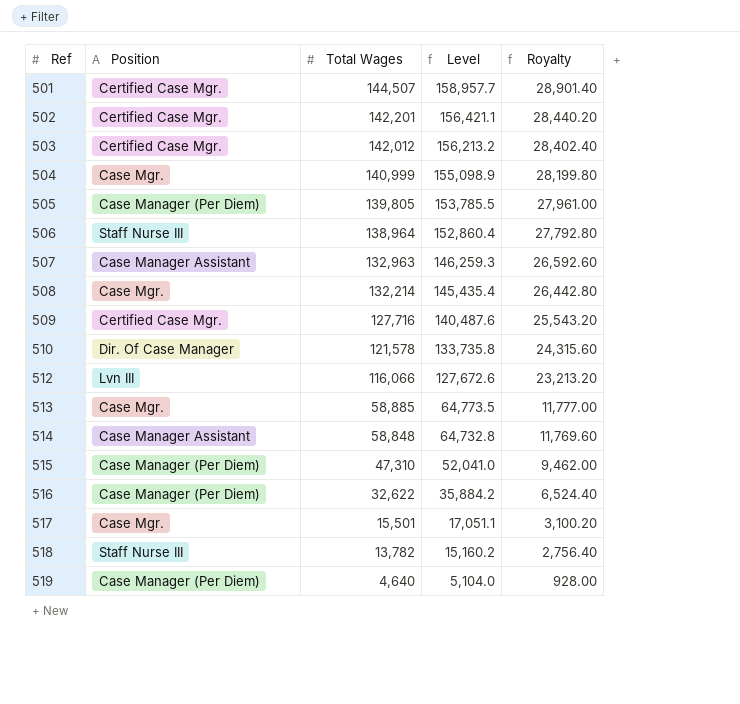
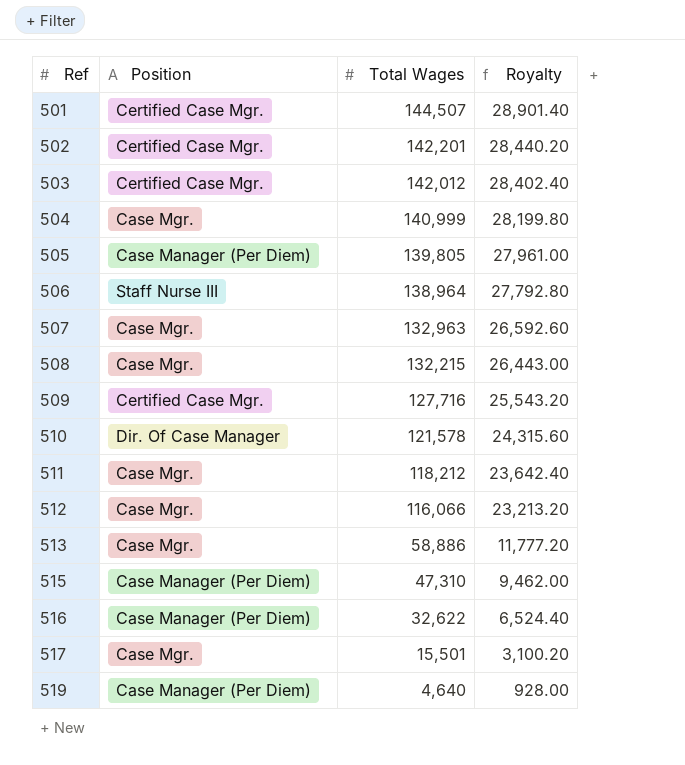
column Level | formula: [Total Wages] * 1.1 -> none
row 514: Case Manager Assistant | 58,848 | 64,732.8 | 11,769.60 -> none
row 518: Staff Nurse III | 13,782 | 15,160.2 | 2,756.40 -> none
507 | Position: Case Manager Assistant -> Case Mgr.
508 | Total Wages: 132,214 -> 132,215
508 | Royalty: 26,442.80 -> 26,443.00
row 511: none -> Case Mgr. | 118,212 | 23,642.40
512 | Position: Lvn III -> Case Mgr.
513 | Total Wages: 58,885 -> 58,886
513 | Royalty: 11,777.00 -> 11,777.20

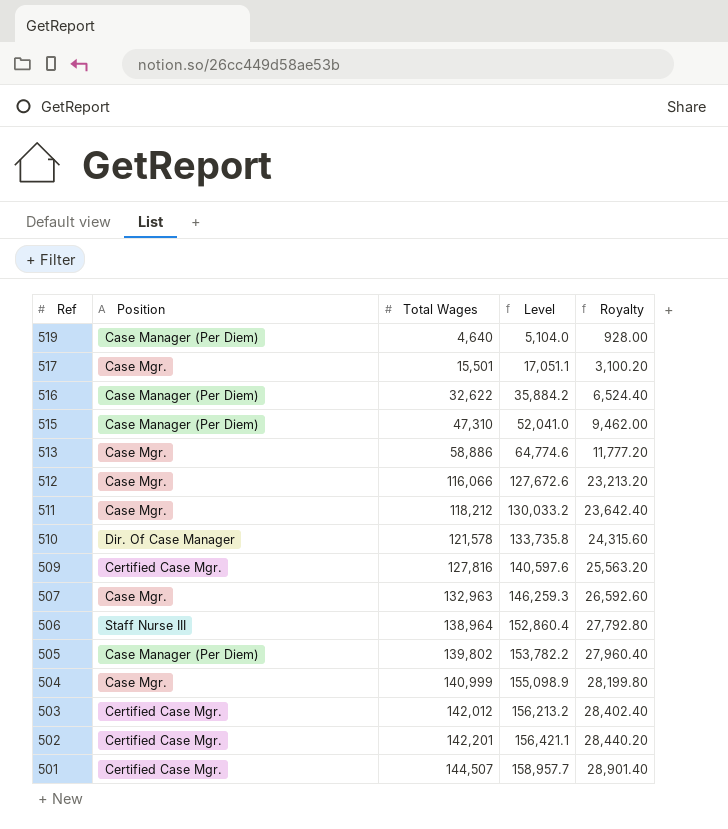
row order: Ref ascending -> Ref descending
column Level | formula: none -> [Total Wages] * 1.1
row 508: Case Mgr. | 132,215 | 26,443.00 -> none
509 | Total Wages: 127,716 -> 127,816
509 | Royalty: 25,543.20 -> 25,563.20
505 | Total Wages: 139,805 -> 139,802
505 | Royalty: 27,961.00 -> 27,960.40

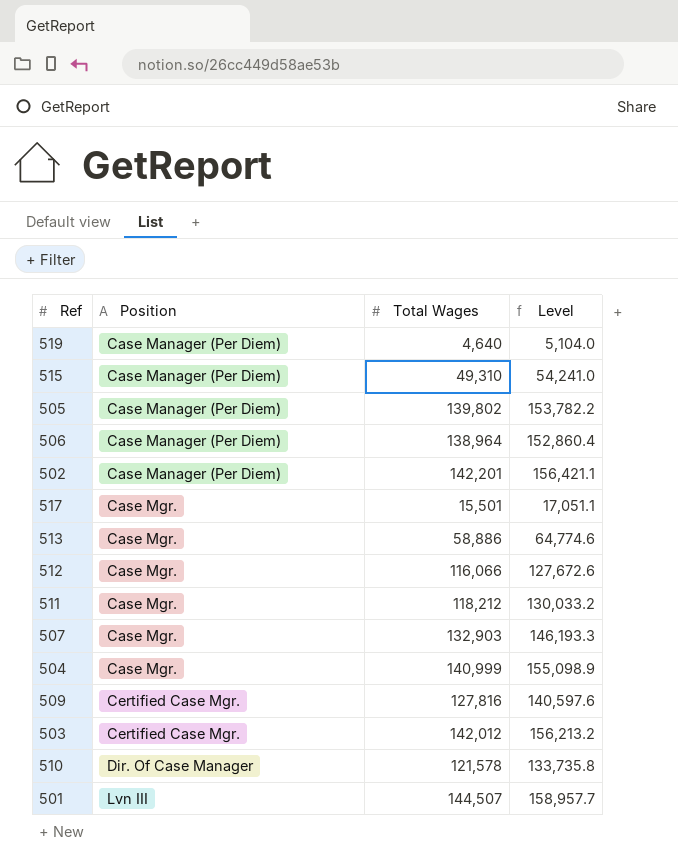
row order: Ref descending -> Position ascending
column Royalty | formula: [Total Wages] * 0.2 -> none
row 516: Case Manager (Per Diem) | 32,622 | 35,884.2 | 6,524.40 -> none
515 | Total Wages: 47,310 -> 49,310
515 | Level: 52,041.0 -> 54,241.0
506 | Position: Staff Nurse III -> Case Manager (Per Diem)
502 | Position: Certified Case Mgr. -> Case Manager (Per Diem)
507 | Total Wages: 132,963 -> 132,903
507 | Level: 146,259.3 -> 146,193.3
501 | Position: Certified Case Mgr. -> Lvn III

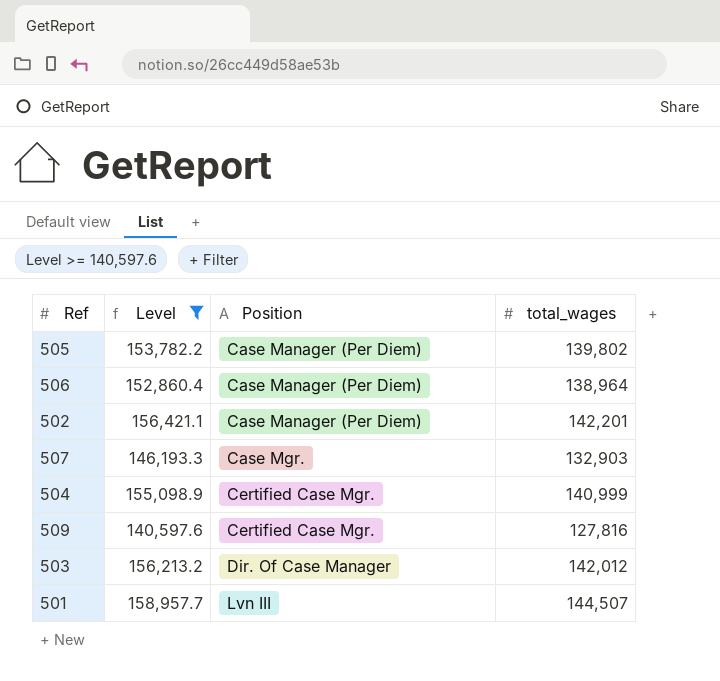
filter: none -> Level >= 140,597.6
column Level | position: 4 -> 2
column name: Total Wages -> total_wages
504 | Position: Case Mgr. -> Certified Case Mgr.
503 | Position: Certified Case Mgr. -> Dir. Of Case Manager

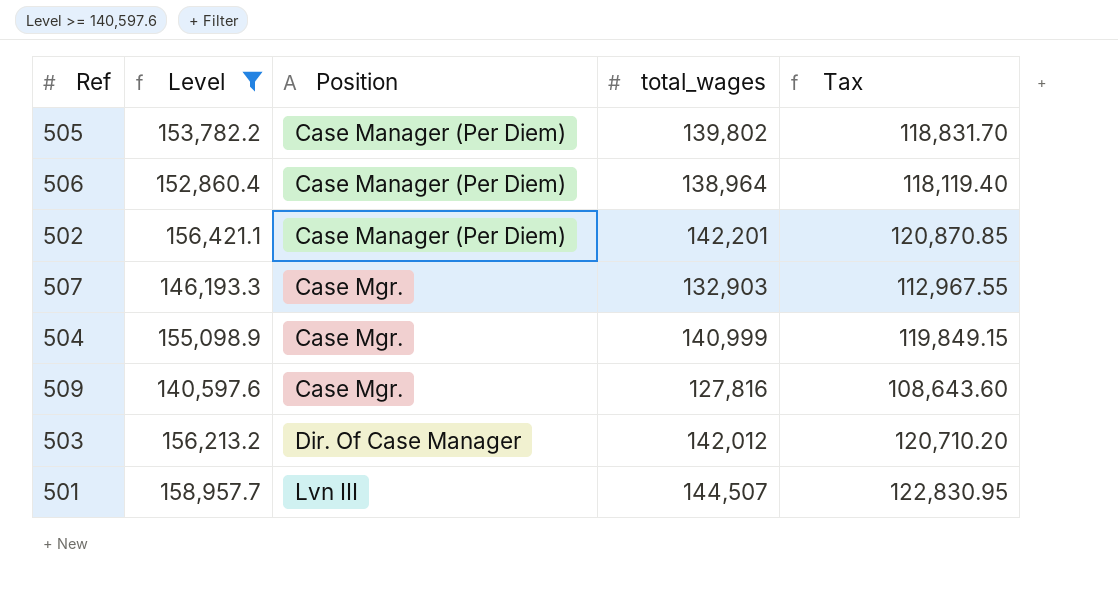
column Tax | formula: none -> [total_wages] * 0.85
504 | Position: Certified Case Mgr. -> Case Mgr.
509 | Position: Certified Case Mgr. -> Case Mgr.

